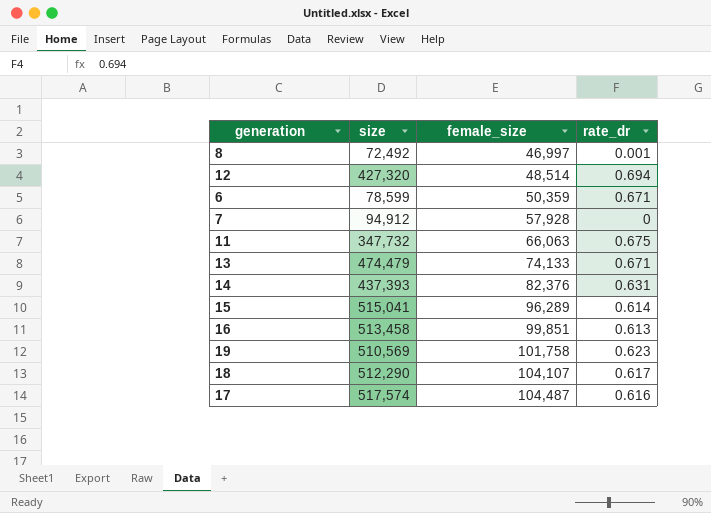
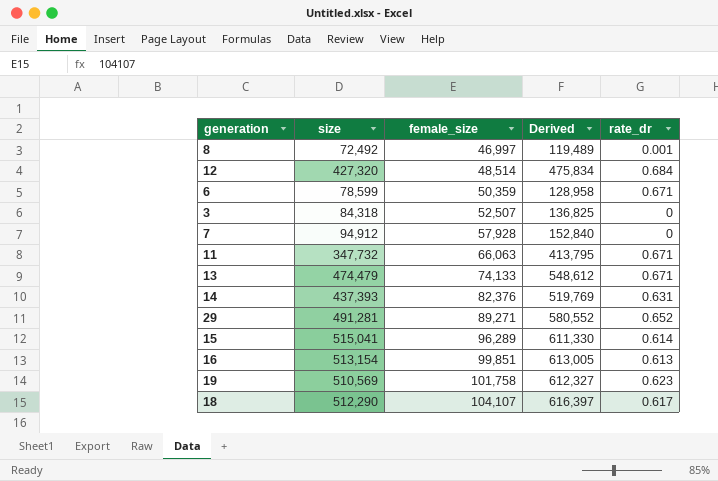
column Derived | formula: none -> [size] + [female_size]
row 17: 517,574 | 104,487 | 0.616 -> none
12 | rate_dr: 0.694 -> 0.684
row 3: none -> 84,318 | 52,507 | 136,825 | 0
11 | rate_dr: 0.675 -> 0.671
row 29: none -> 491,281 | 89,271 | 580,552 | 0.652
16 | size: 513,458 -> 513,154

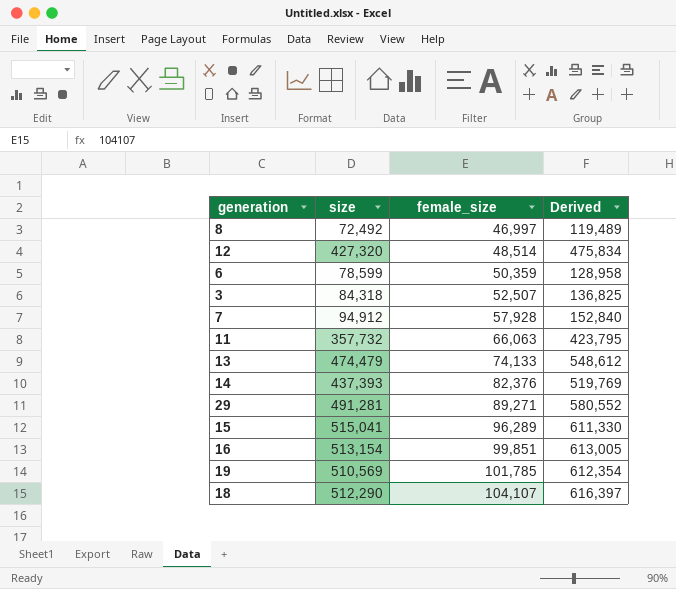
column rate_dr | position: 5 -> none
11 | size: 347,732 -> 357,732
11 | Derived: 413,795 -> 423,795
19 | female_size: 101,758 -> 101,785
19 | Derived: 612,327 -> 612,354

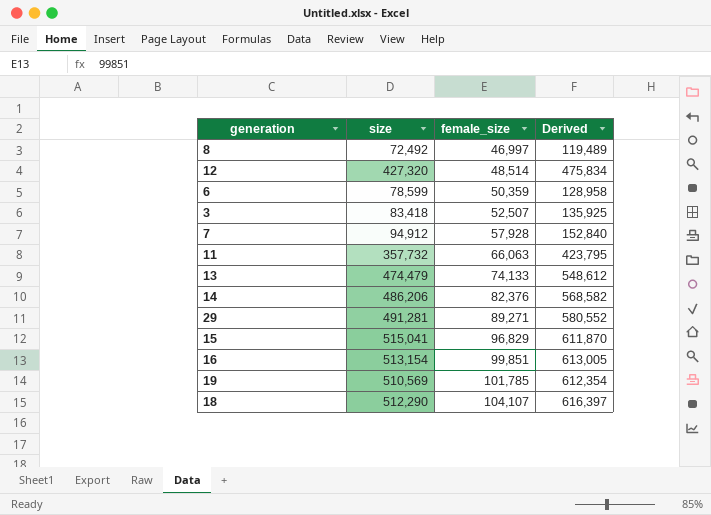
3 | size: 84,318 -> 83,418
3 | Derived: 136,825 -> 135,925
14 | size: 437,393 -> 486,206
14 | Derived: 519,769 -> 568,582
15 | female_size: 96,289 -> 96,829
15 | Derived: 611,330 -> 611,870

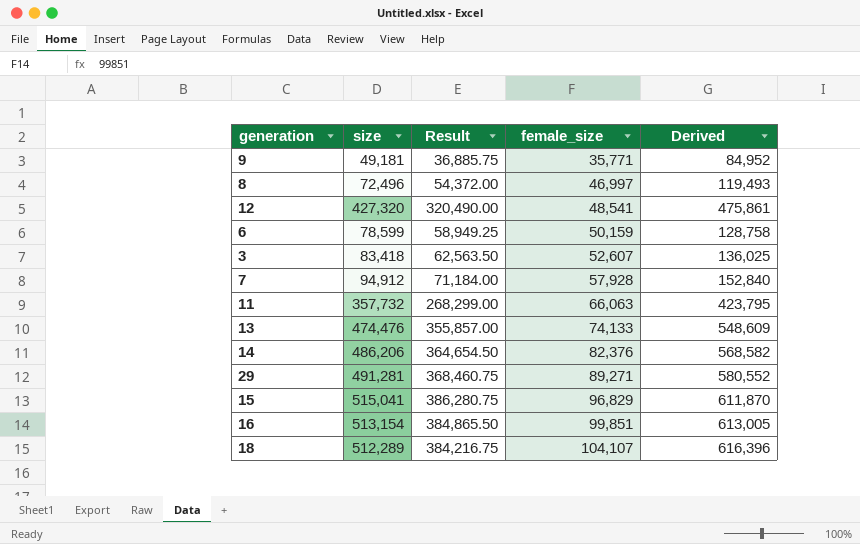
column Result | formula: none -> [size] * 0.75
row 19: 510,569 | 101,785 | 612,354 -> none
row 9: none -> 49,181 | 36,885.75 | 35,771 | 84,952
8 | size: 72,492 -> 72,496
8 | Derived: 119,489 -> 119,493
12 | female_size: 48,514 -> 48,541
12 | Derived: 475,834 -> 475,861
6 | female_size: 50,359 -> 50,159
6 | Derived: 128,958 -> 128,758
3 | female_size: 52,507 -> 52,607
3 | Derived: 135,925 -> 136,025
13 | size: 474,479 -> 474,476
13 | Derived: 548,612 -> 548,609
18 | size: 512,290 -> 512,289
18 | Derived: 616,397 -> 616,396

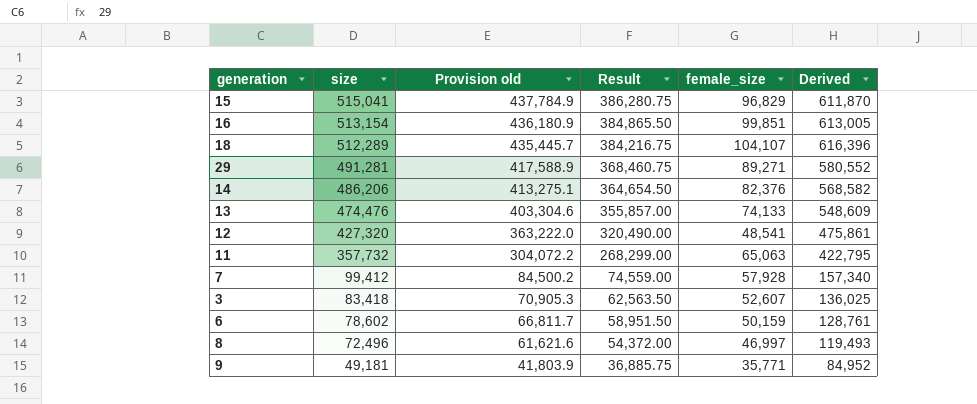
row order: female_size ascending -> size descending
column Provision old | formula: none -> [size] * 0.85
11 | female_size: 66,063 -> 65,063
11 | Derived: 423,795 -> 422,795
7 | size: 94,912 -> 99,412
7 | Result: 71,184.00 -> 74,559.00
7 | Derived: 152,840 -> 157,340
6 | size: 78,599 -> 78,602
6 | Result: 58,949.25 -> 58,951.50
6 | Derived: 128,758 -> 128,761

